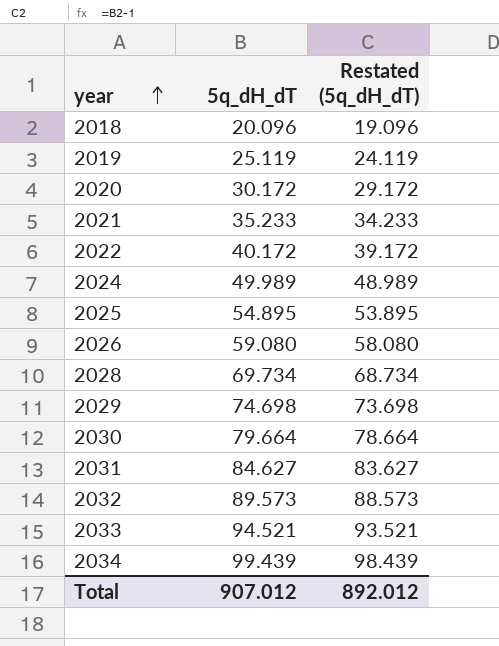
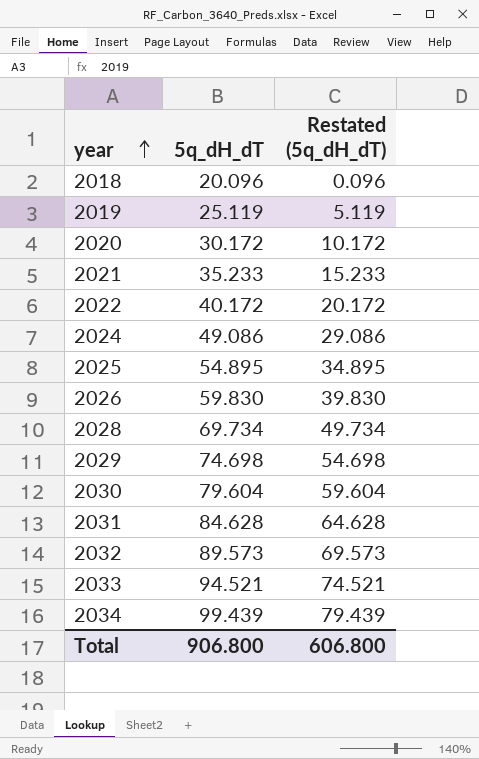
column Restated (5q_dH_dT) | formula: [5q_dH_dT] - 1 -> [5q_dH_dT] - 20
2024 | 5q_dH_dT: 49.989 -> 49.086
2026 | 5q_dH_dT: 59.080 -> 59.830
2030 | 5q_dH_dT: 79.664 -> 79.604
2031 | 5q_dH_dT: 84.627 -> 84.628
Total | 5q_dH_dT: 907.012 -> 906.800
Total | Restated (5q_dH_dT): 892.012 -> 606.800

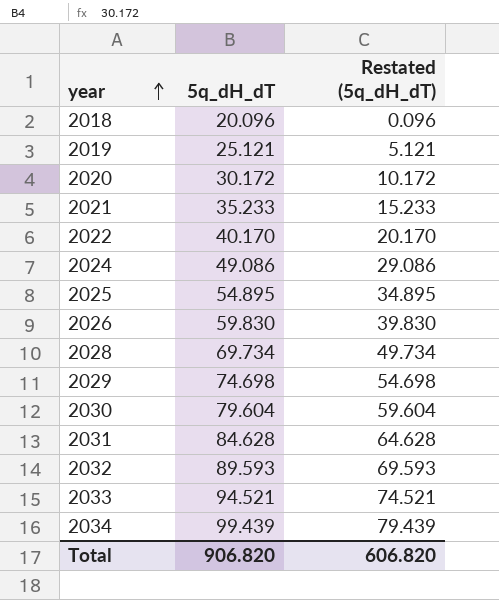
2019 | 5q_dH_dT: 25.119 -> 25.121
2019 | Restated (5q_dH_dT): 5.119 -> 5.121
2022 | 5q_dH_dT: 40.172 -> 40.170
2022 | Restated (5q_dH_dT): 20.172 -> 20.170
2032 | 5q_dH_dT: 89.573 -> 89.593
2032 | Restated (5q_dH_dT): 69.573 -> 69.593
Total | 5q_dH_dT: 906.800 -> 906.820
Total | Restated (5q_dH_dT): 606.800 -> 606.820

